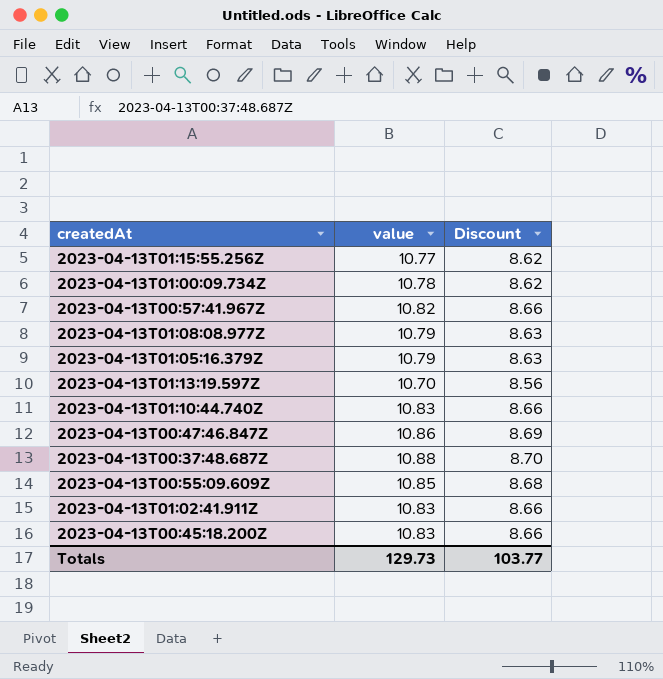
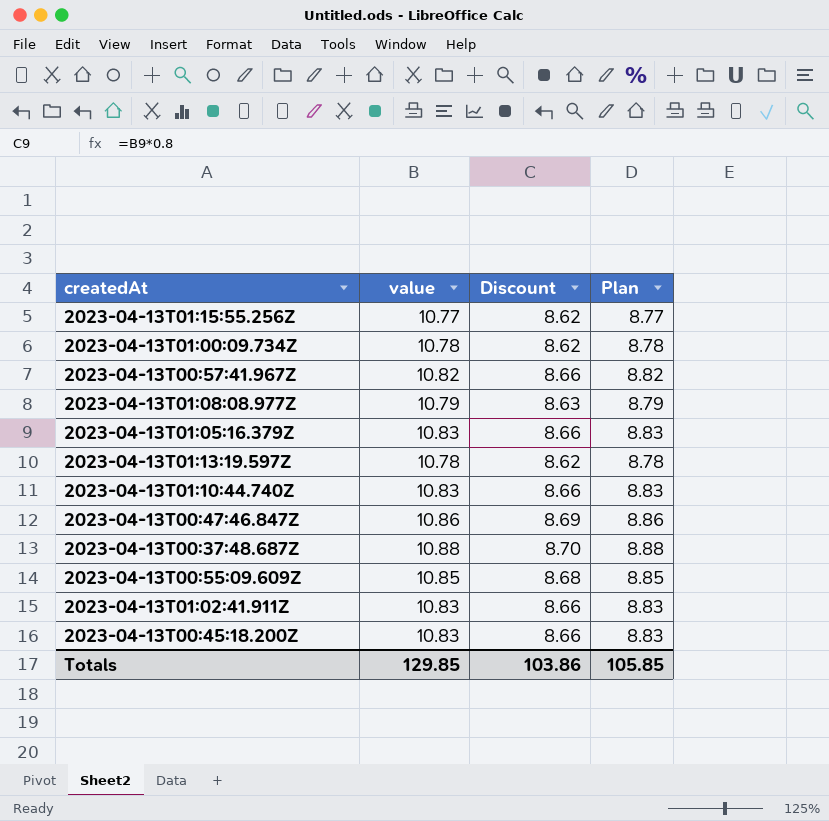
column Plan | formula: none -> [value] - 2
2023-04-13T01:05:16.379Z | value: 10.79 -> 10.83
2023-04-13T01:05:16.379Z | Discount: 8.63 -> 8.66
2023-04-13T01:13:19.597Z | value: 10.70 -> 10.78
2023-04-13T01:13:19.597Z | Discount: 8.56 -> 8.62
Totals | value: 129.73 -> 129.85
Totals | Discount: 103.77 -> 103.86

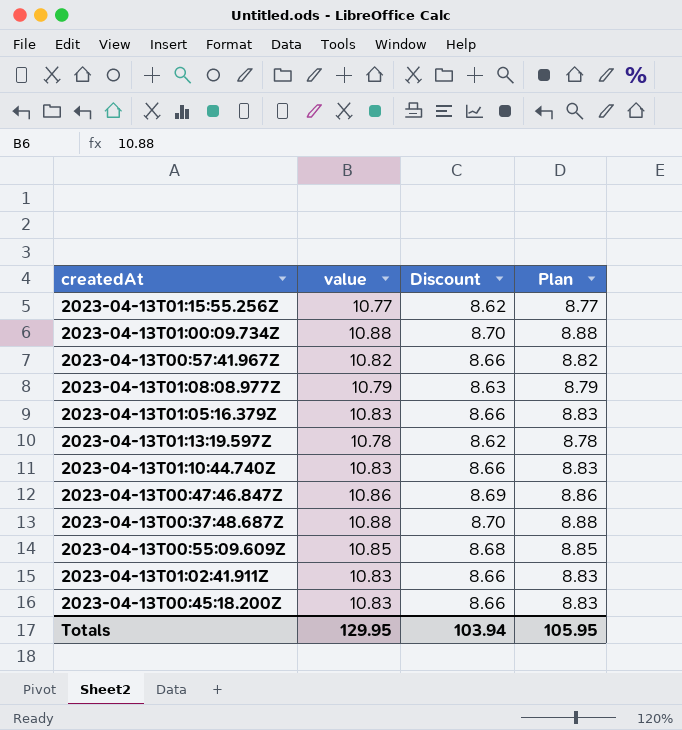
2023-04-13T01:00:09.734Z | value: 10.78 -> 10.88
2023-04-13T01:00:09.734Z | Discount: 8.62 -> 8.70
2023-04-13T01:00:09.734Z | Plan: 8.78 -> 8.88
Totals | value: 129.85 -> 129.95
Totals | Discount: 103.86 -> 103.94
Totals | Plan: 105.85 -> 105.95

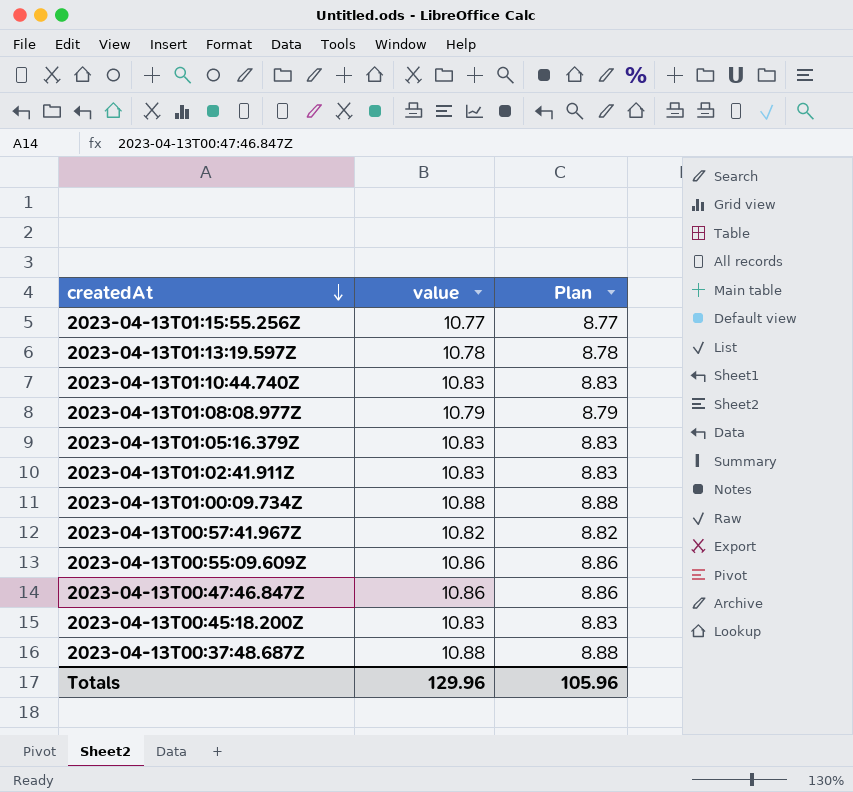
row order: none -> createdAt descending
column Discount | formula: [value] * 0.8 -> none
2023-04-13T00:55:09.609Z | value: 10.85 -> 10.86
2023-04-13T00:55:09.609Z | Plan: 8.85 -> 8.86
Totals | value: 129.95 -> 129.96
Totals | Plan: 105.95 -> 105.96

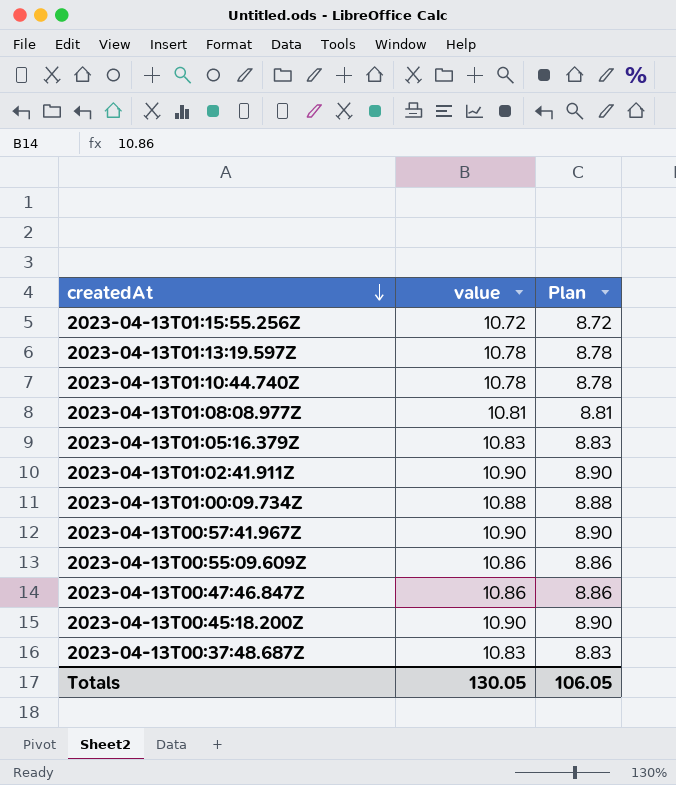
2023-04-13T01:15:55.256Z | value: 10.77 -> 10.72
2023-04-13T01:15:55.256Z | Plan: 8.77 -> 8.72
2023-04-13T01:10:44.740Z | value: 10.83 -> 10.78
2023-04-13T01:10:44.740Z | Plan: 8.83 -> 8.78
2023-04-13T01:08:08.977Z | value: 10.79 -> 10.81
2023-04-13T01:08:08.977Z | Plan: 8.79 -> 8.81
2023-04-13T01:02:41.911Z | value: 10.83 -> 10.90
2023-04-13T01:02:41.911Z | Plan: 8.83 -> 8.90
2023-04-13T00:57:41.967Z | value: 10.82 -> 10.90
2023-04-13T00:57:41.967Z | Plan: 8.82 -> 8.90
2023-04-13T00:45:18.200Z | value: 10.83 -> 10.90
2023-04-13T00:45:18.200Z | Plan: 8.83 -> 8.90
2023-04-13T00:37:48.687Z | value: 10.88 -> 10.83
2023-04-13T00:37:48.687Z | Plan: 8.88 -> 8.83
Totals | value: 129.96 -> 130.05
Totals | Plan: 105.96 -> 106.05

